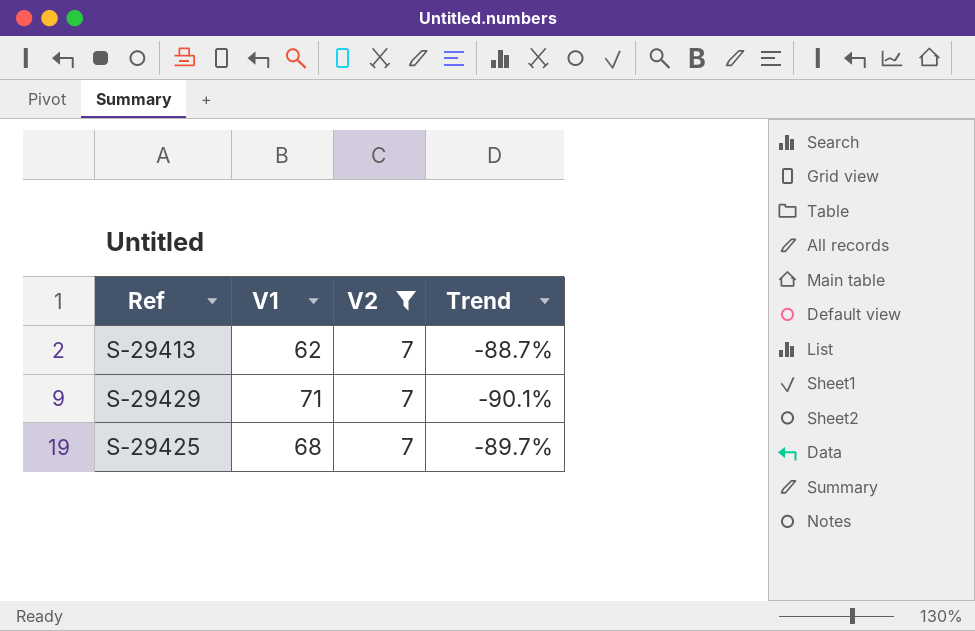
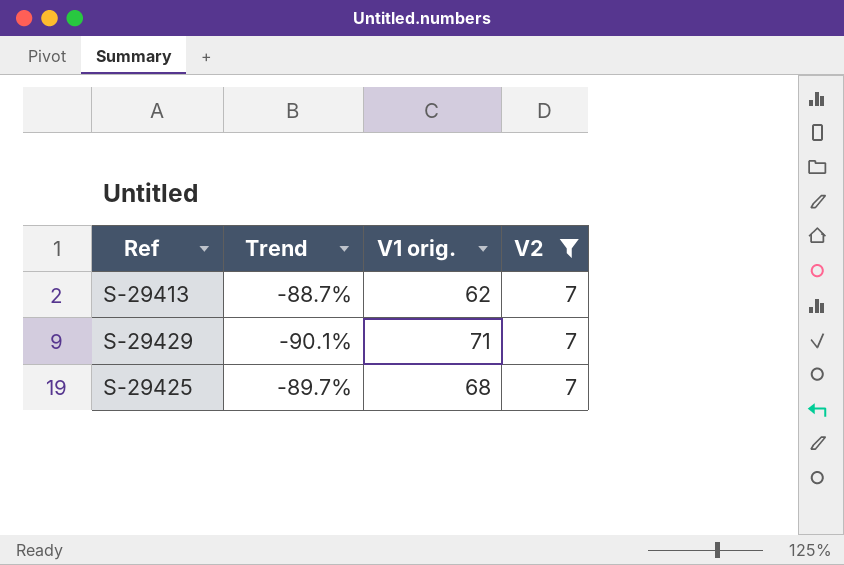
column Trend | position: 4 -> 2
column name: V1 -> V1 orig.

